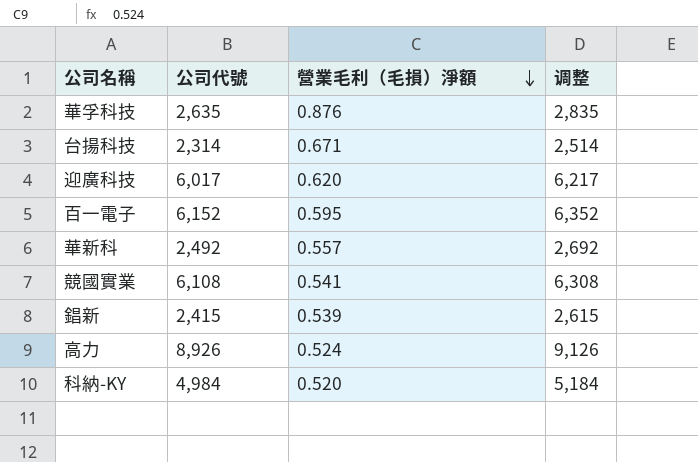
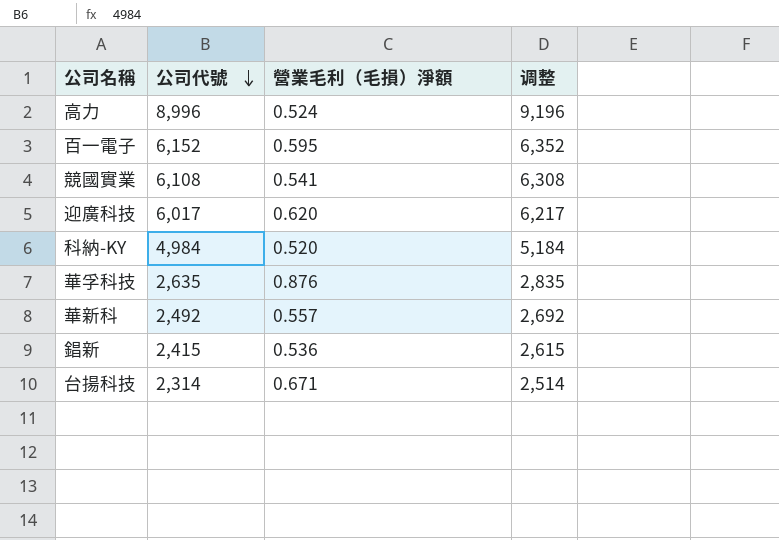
row order: 營業毛利（毛損）淨額 descending -> 公司代號 descending
高力 | 公司代號: 8,926 -> 8,996
高力 | 调整: 9,126 -> 9,196
錩新 | 營業毛利（毛損）淨額: 0.539 -> 0.536

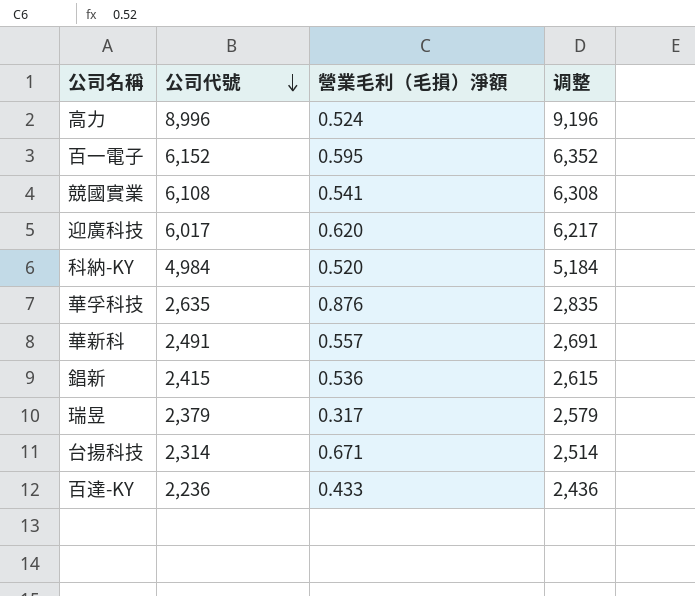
華新科 | 公司代號: 2,492 -> 2,491
華新科 | 调整: 2,692 -> 2,691
row 瑞昱: none -> 2,379 | 0.317 | 2,579
row 百達-KY: none -> 2,236 | 0.433 | 2,436

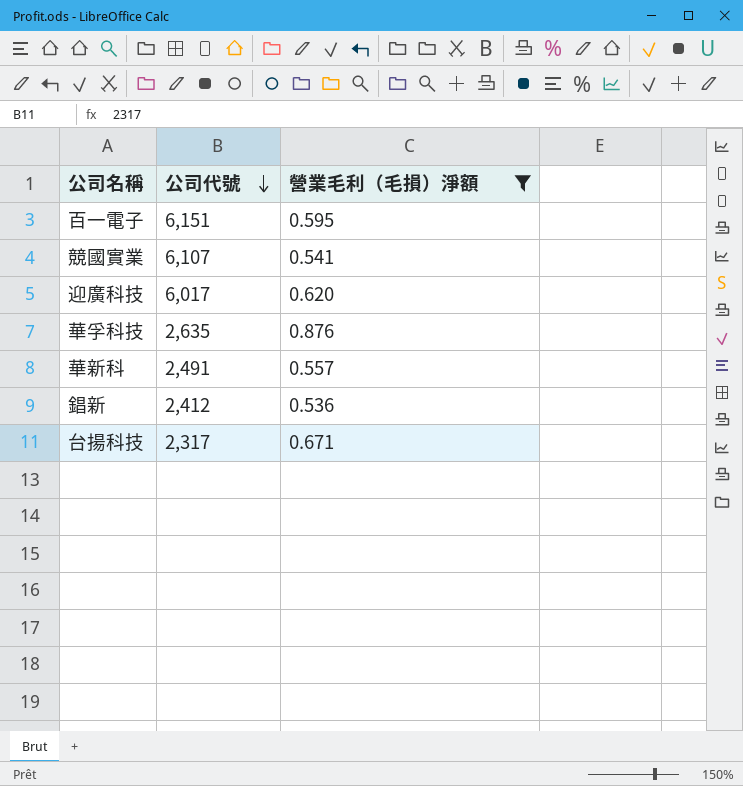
filter: none -> 營業毛利（毛損）淨額 >= 0.536
column 调整 | formula: [公司代號] + 200 -> none
百一電子 | 公司代號: 6,152 -> 6,151
競國實業 | 公司代號: 6,108 -> 6,107
錩新 | 公司代號: 2,415 -> 2,412
台揚科技 | 公司代號: 2,314 -> 2,317

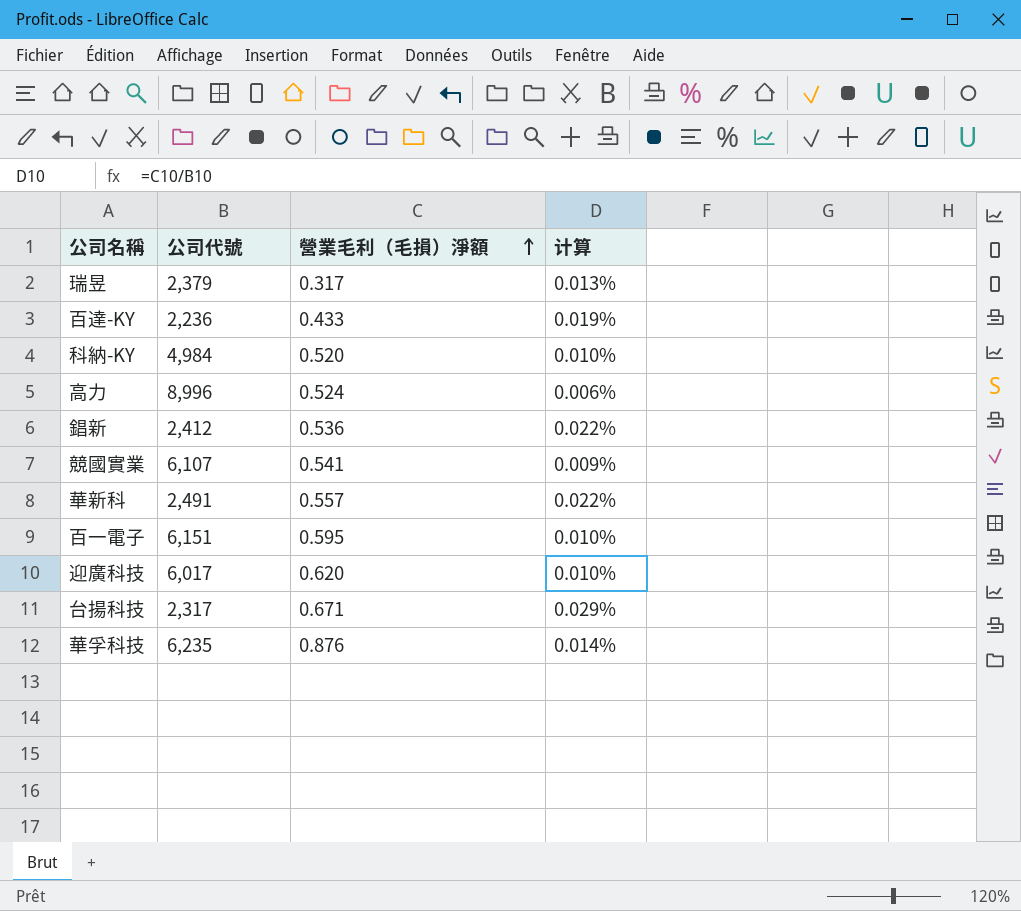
filter: 營業毛利（毛損）淨額 >= 0.536 -> none
row order: 公司代號 descending -> 營業毛利（毛損）淨額 ascending
column 计算 | formula: none -> [營業毛利（毛損）淨額] / [公司代號]
華孚科技 | 公司代號: 2,635 -> 6,235

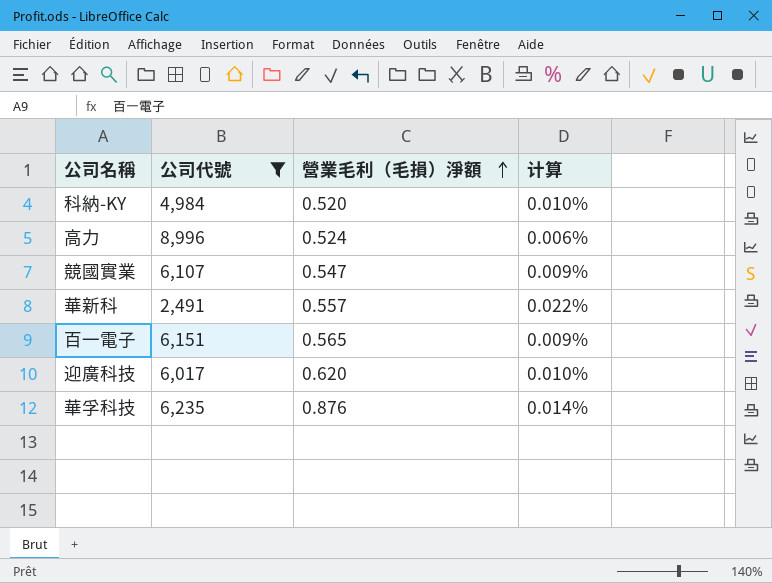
filter: none -> 公司代號 >= 2,491
競國實業 | 營業毛利（毛損）淨額: 0.541 -> 0.547
百一電子 | 營業毛利（毛損）淨額: 0.595 -> 0.565
百一電子 | 计算: 0.010% -> 0.009%

